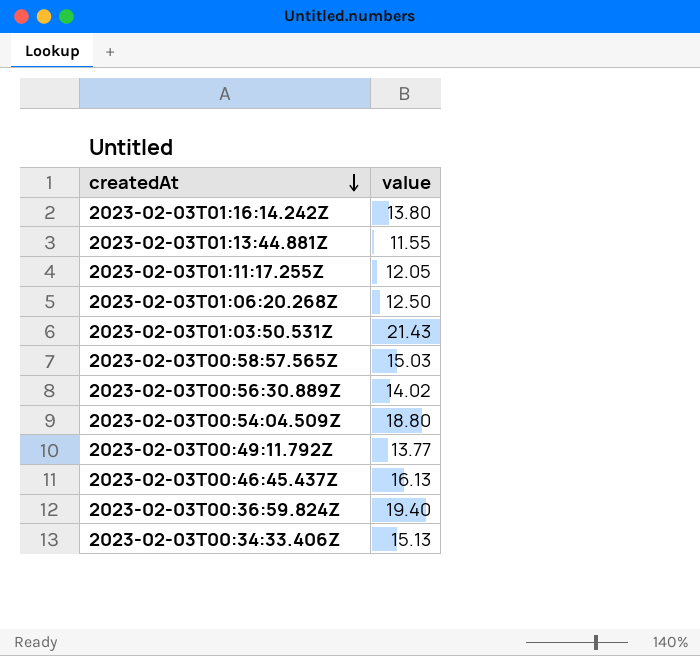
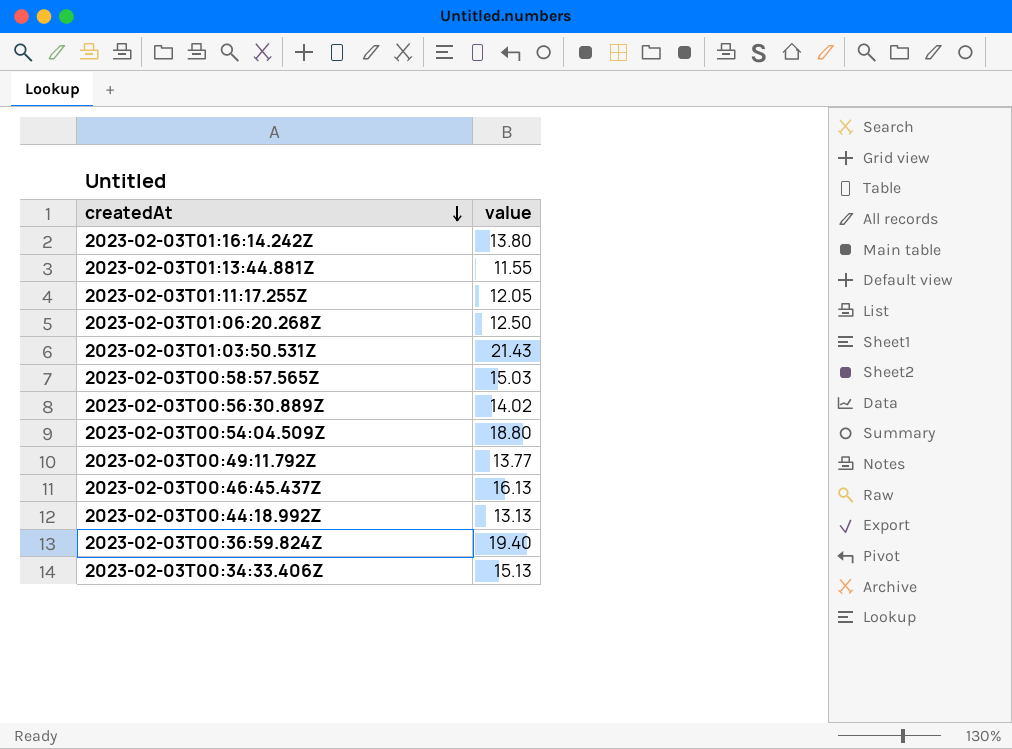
row 2023-02-03T00:44:18.992Z: none -> 13.13

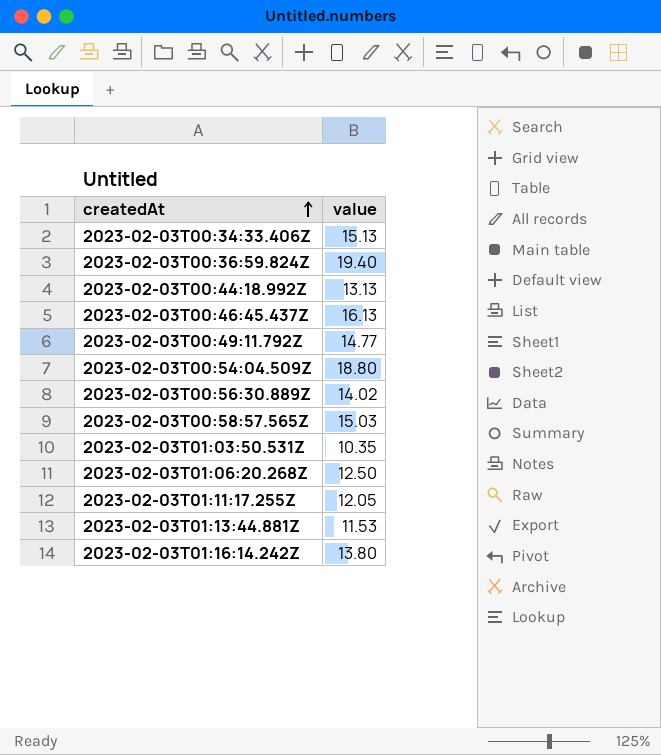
row order: createdAt descending -> createdAt ascending
2023-02-03T00:49:11.792Z | value: 13.77 -> 14.77
2023-02-03T01:03:50.531Z | value: 21.43 -> 10.35
2023-02-03T01:13:44.881Z | value: 11.55 -> 11.53

